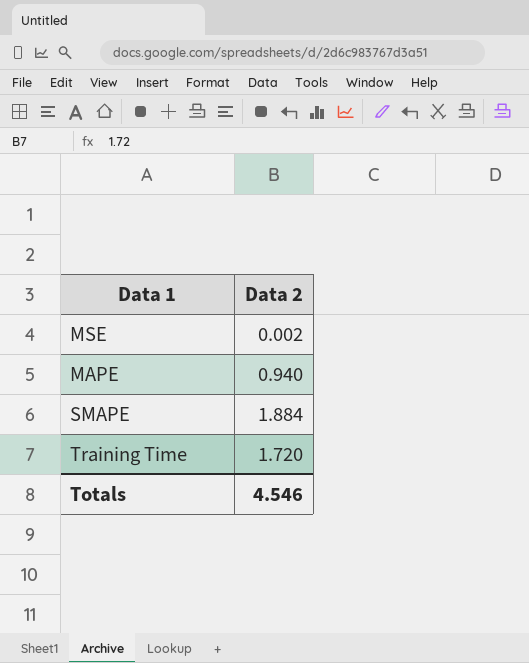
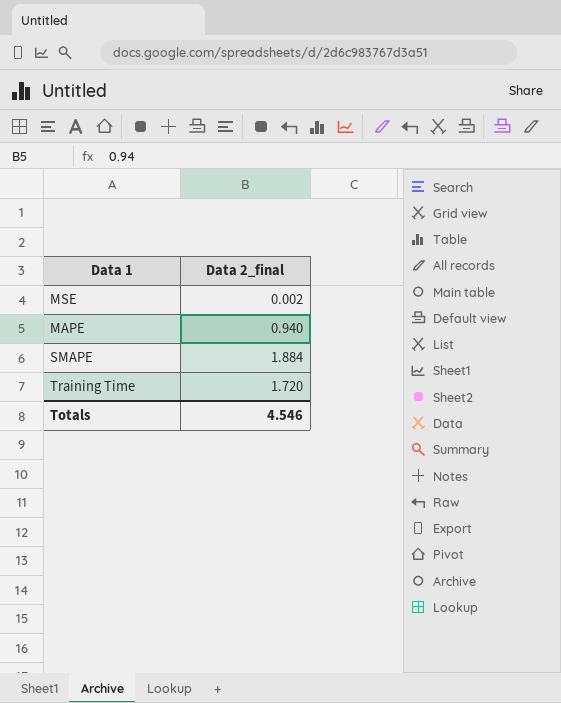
column name: Data 2 -> Data 2_final

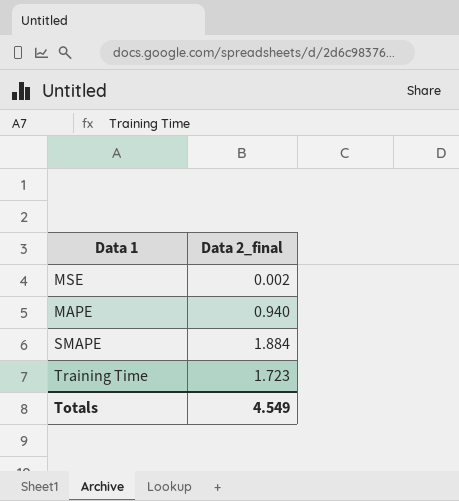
Training Time | Data 2_final: 1.720 -> 1.723
Totals | Data 2_final: 4.546 -> 4.549

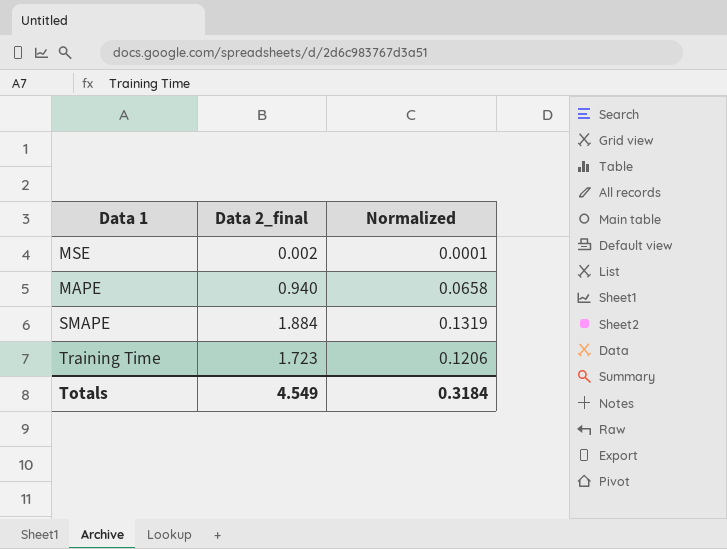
column Normalized | formula: none -> [Data 2_final] * 0.07

